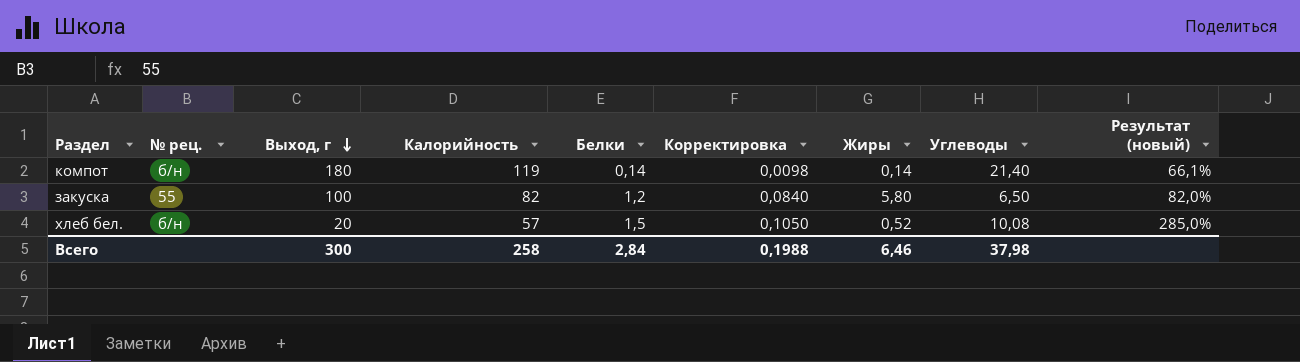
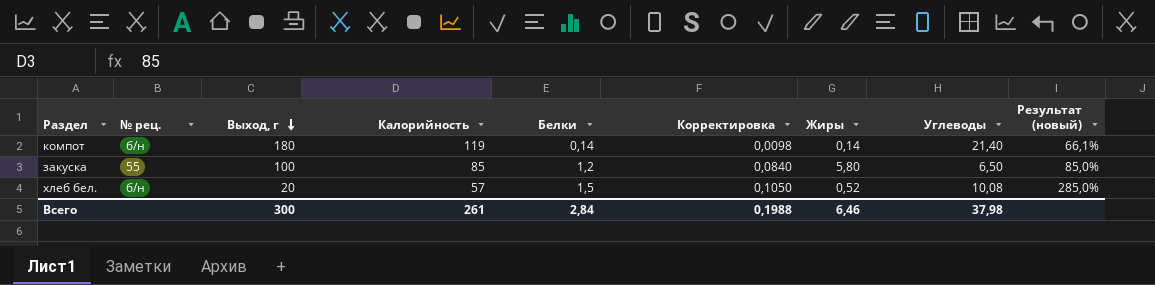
закуска | Калорийность: 82 -> 85
закуска | Результат (новый): 82,0% -> 85,0%
Всего | Калорийность: 258 -> 261

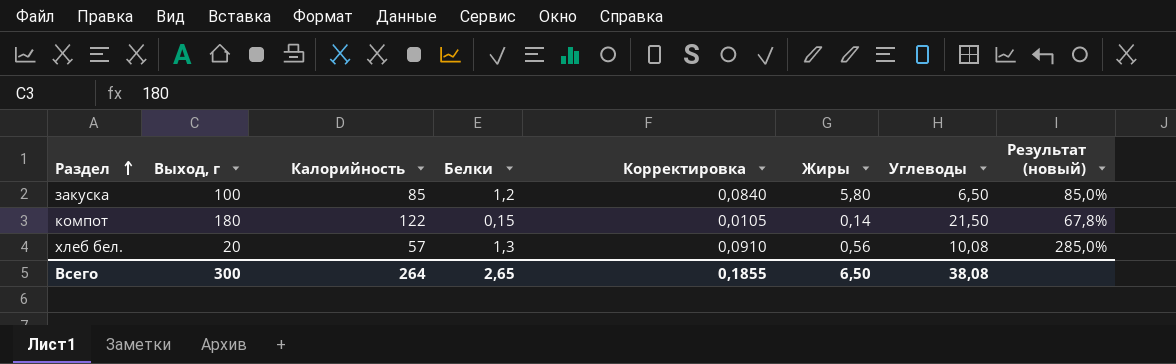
row order: Выход, г descending -> Раздел ascending
column № рец. | position: 2 -> none
компот | Калорийность: 119 -> 122
компот | Белки: 0,14 -> 0,15
компот | Корректировка: 0,0098 -> 0,0105
компот | Углеводы: 21,40 -> 21,50
компот | Результат (новый): 66,1% -> 67,8%
хлеб бел. | Белки: 1,5 -> 1,3
хлеб бел. | Корректировка: 0,1050 -> 0,0910
хлеб бел. | Жиры: 0,52 -> 0,56
Всего | Калорийность: 261 -> 264
Всего | Белки: 2,84 -> 2,65
Всего | Корректировка: 0,1988 -> 0,1855
Всего | Жиры: 6,46 -> 6,50
Всего | Углеводы: 37,98 -> 38,08

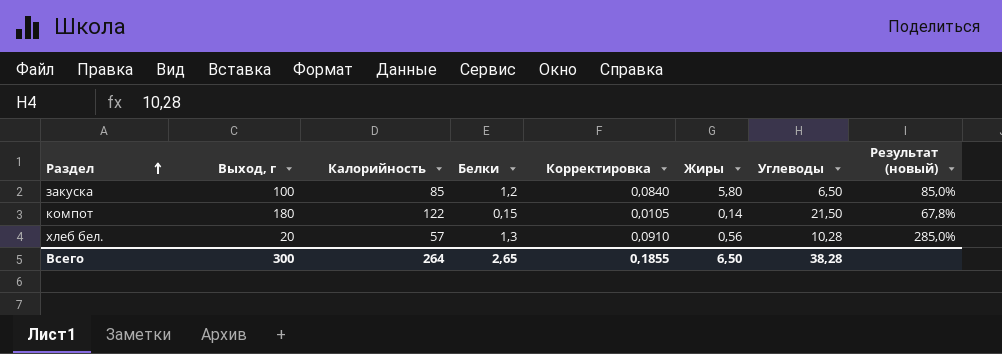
хлеб бел. | Углеводы: 10,08 -> 10,28
Всего | Углеводы: 38,08 -> 38,28

